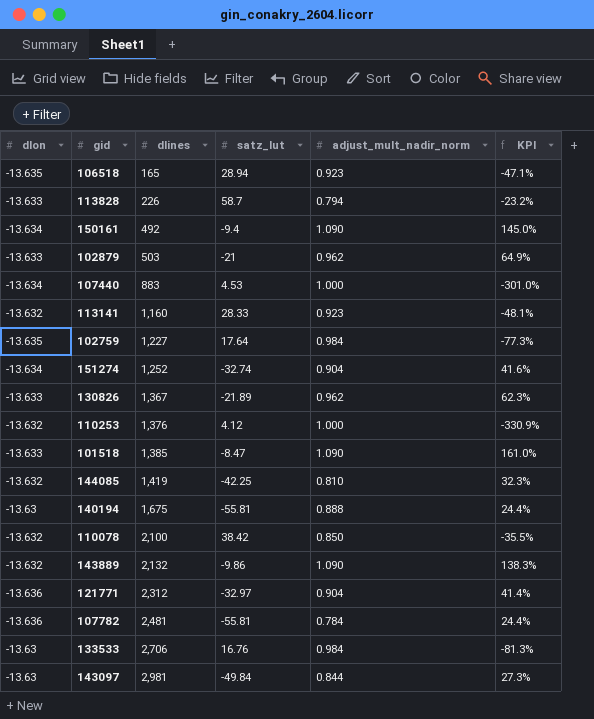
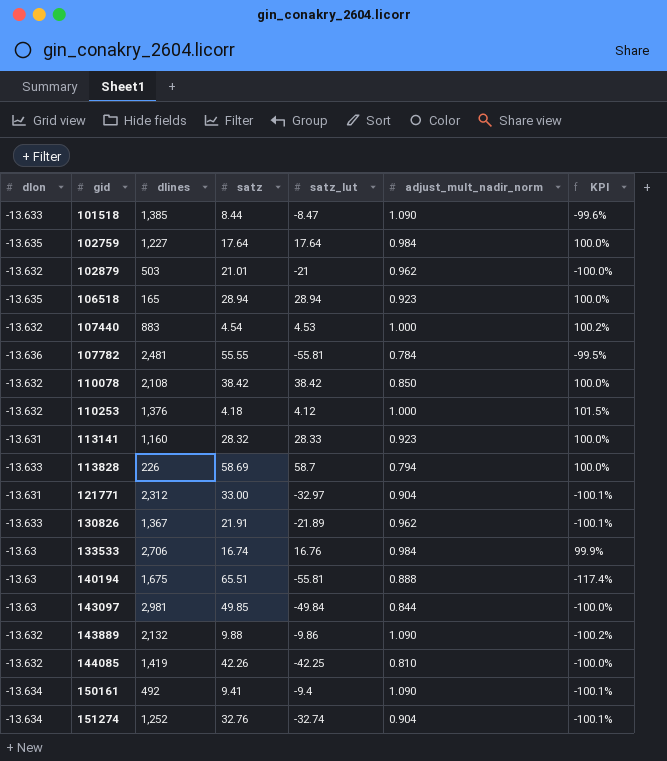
row order: dlines ascending -> gid ascending
column satz | position: none -> 4
column KPI | formula: [dlon] / [satz_lut] -> [satz] / [satz_lut]
102879 | dlon: -13.633 -> -13.632
107440 | dlon: -13.634 -> -13.632
110078 | dlines: 2,100 -> 2,108
113141 | dlon: -13.632 -> -13.631
121771 | dlon: -13.636 -> -13.631

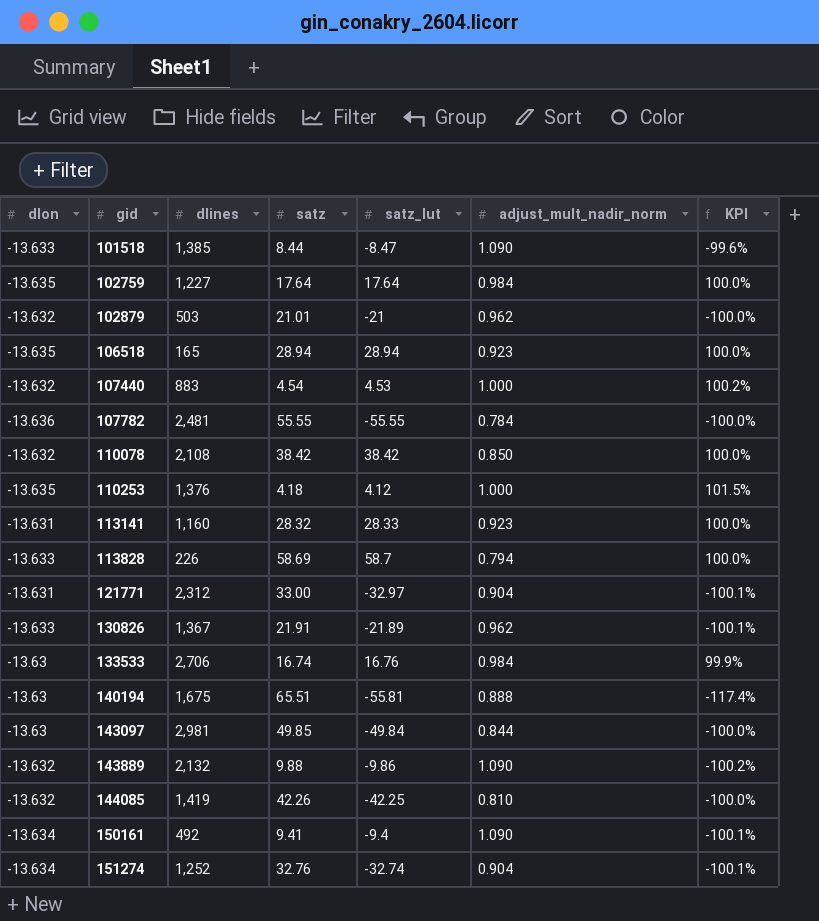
107782 | satz_lut: -55.81 -> -55.55
107782 | KPI: -99.5% -> -100.0%
110253 | dlon: -13.632 -> -13.635

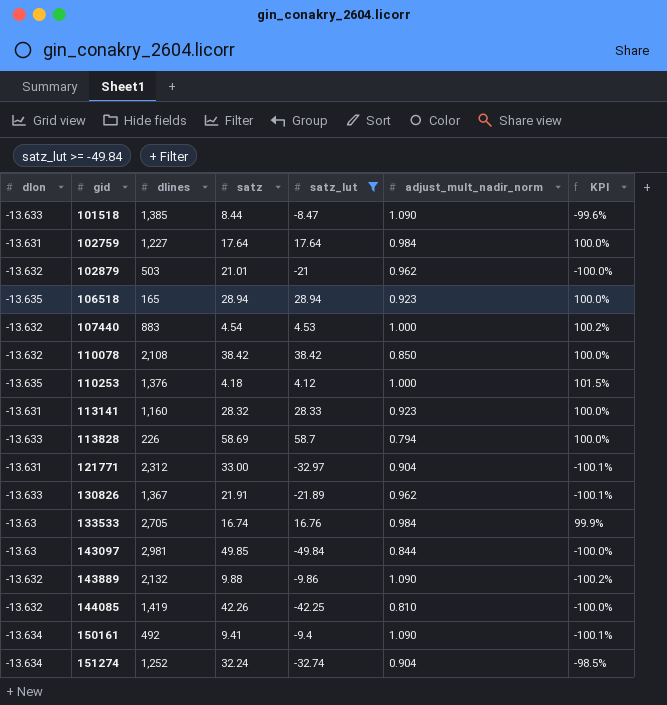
filter: none -> satz_lut >= -49.84
102759 | dlon: -13.635 -> -13.631
133533 | dlines: 2,706 -> 2,705
151274 | satz: 32.76 -> 32.24
151274 | KPI: -100.1% -> -98.5%

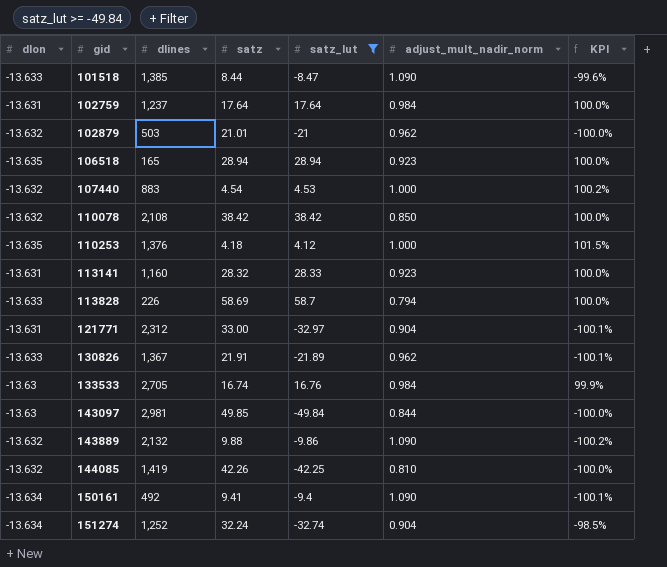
102759 | dlines: 1,227 -> 1,237

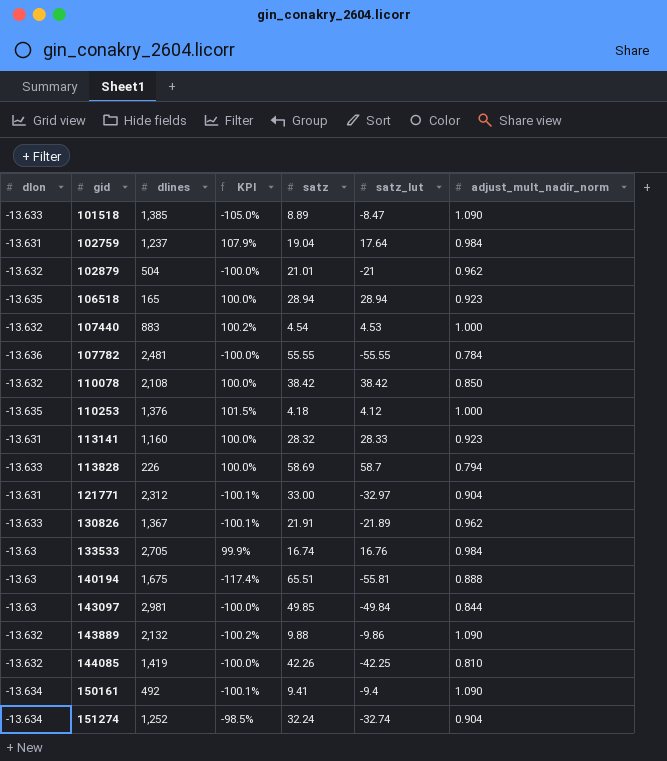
filter: satz_lut >= -49.84 -> none
column KPI | position: 7 -> 4
101518 | KPI: -99.6% -> -105.0%
101518 | satz: 8.44 -> 8.89
102759 | KPI: 100.0% -> 107.9%
102759 | satz: 17.64 -> 19.04
102879 | dlines: 503 -> 504

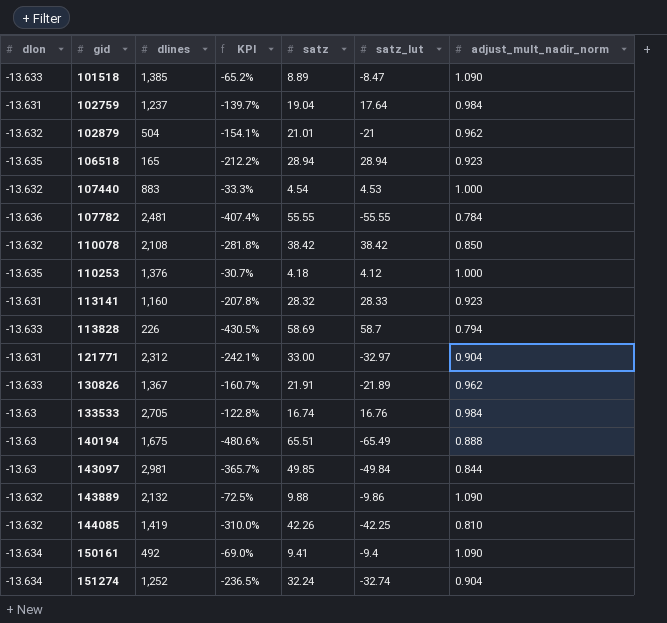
column KPI | formula: [satz] / [satz_lut] -> [satz] / [dlon]
140194 | satz_lut: -55.81 -> -65.49

